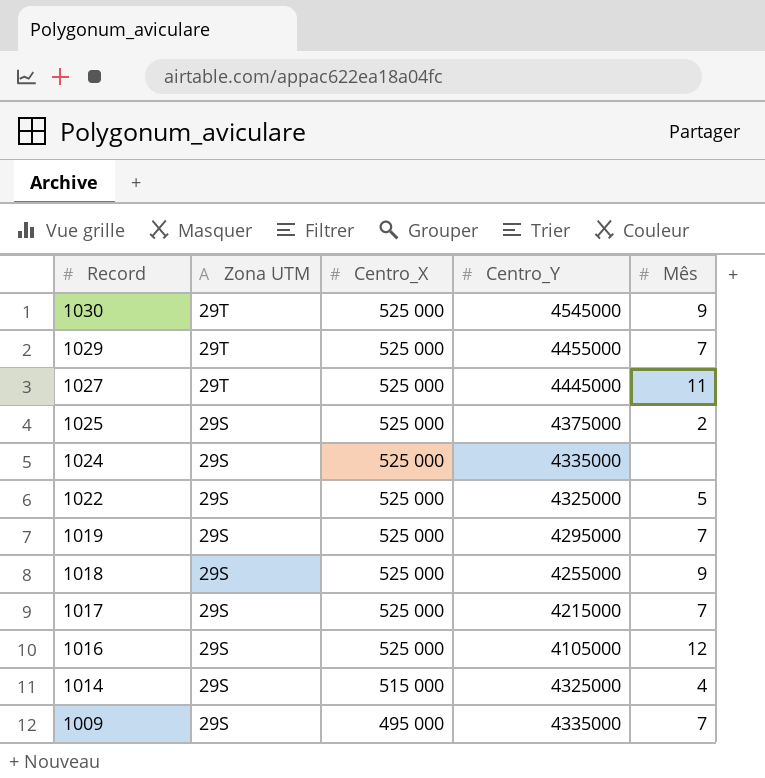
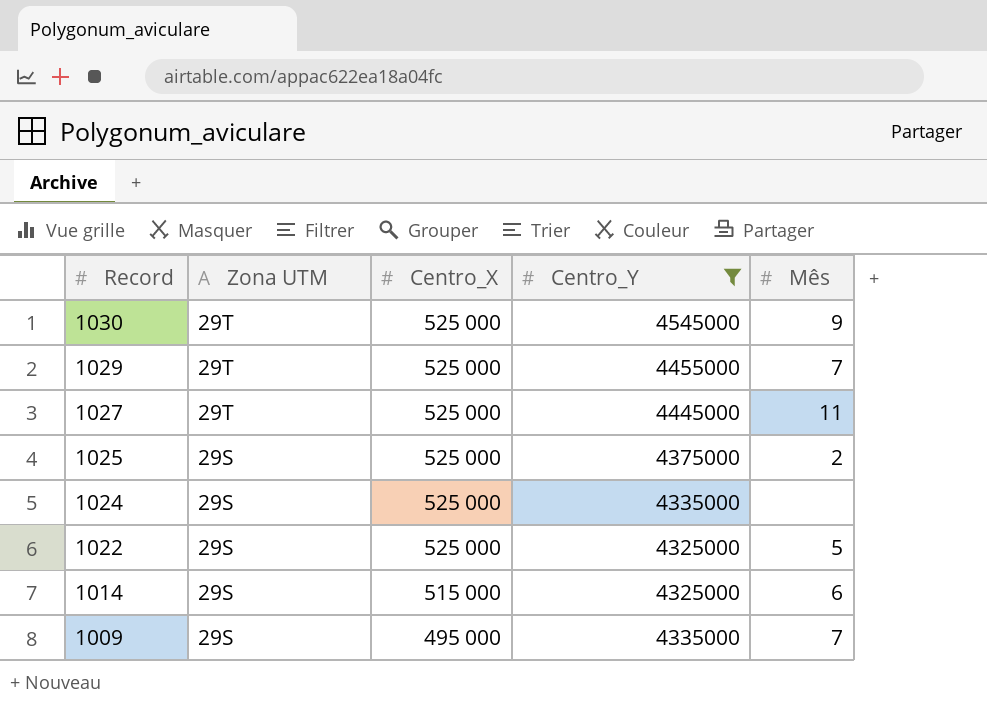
filter: none -> Centro_Y >= 4325000
1014 | Mês: 4 -> 6

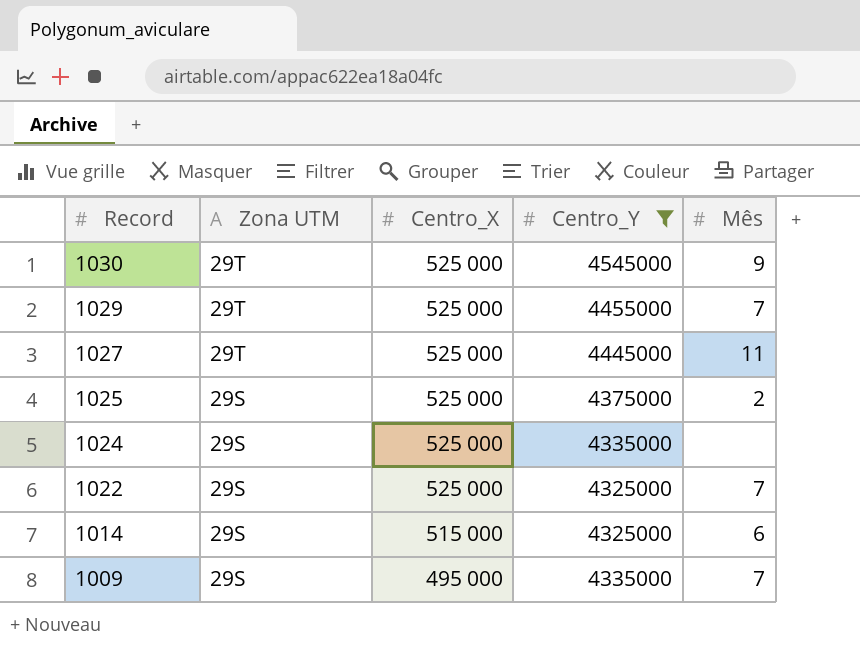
1022 | Mês: 5 -> 7

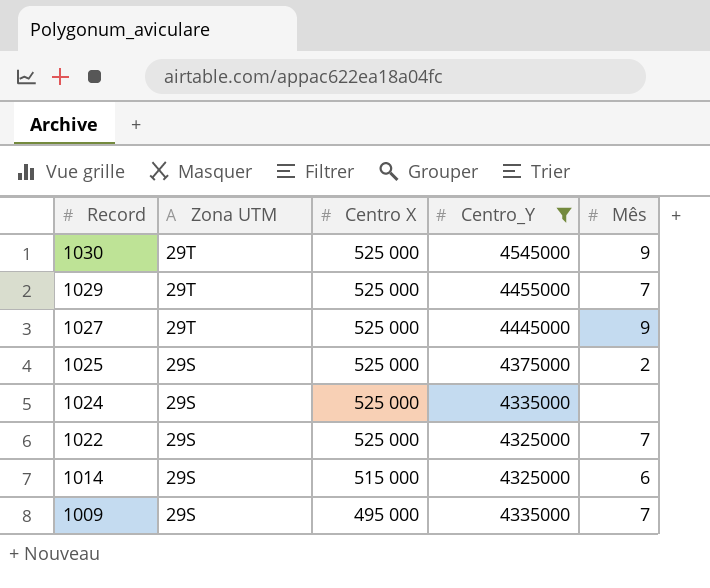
column name: Centro_X -> Centro X
1027 | Mês: 11 -> 9

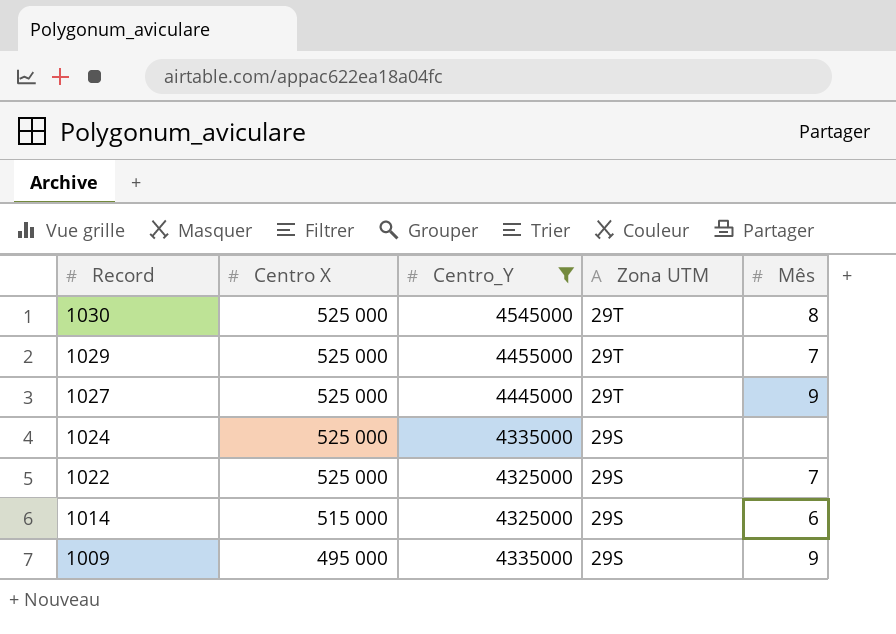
column Zona UTM | position: 2 -> 4
row 1025: 29S | 525 000 | 4375000 | 2 -> none
1030 | Mês: 9 -> 8
1009 | Mês: 7 -> 9

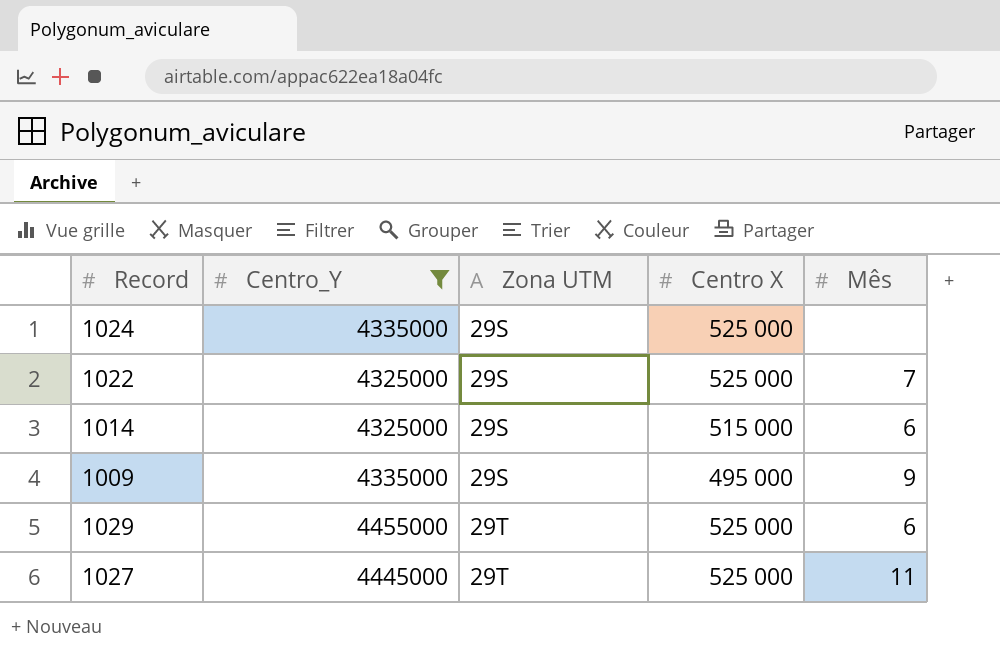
row order: Record descending -> Zona UTM ascending
column Centro X | position: 2 -> 4
row 1030: 525 000 | 4545000 | 29T | 8 -> none
1029 | Mês: 7 -> 6
1027 | Mês: 9 -> 11

